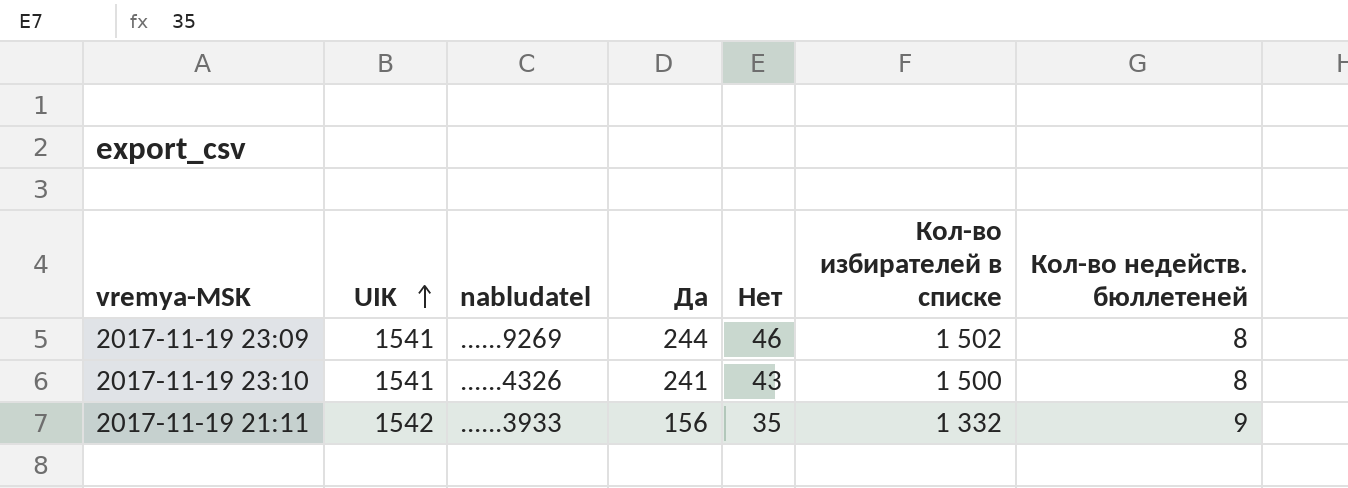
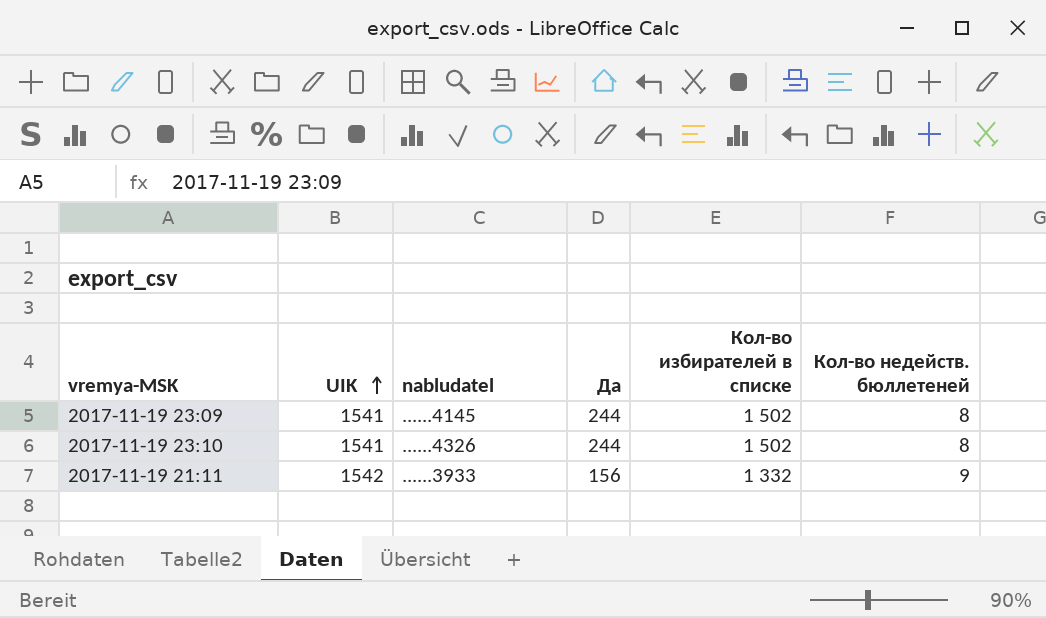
column Нет | position: 5 -> none
2017-11-19 23:09 | nabludatel: ......9269 -> ......4145
2017-11-19 23:10 | Да: 241 -> 244
2017-11-19 23:10 | Кол-во избирателей в списке: 1 500 -> 1 502

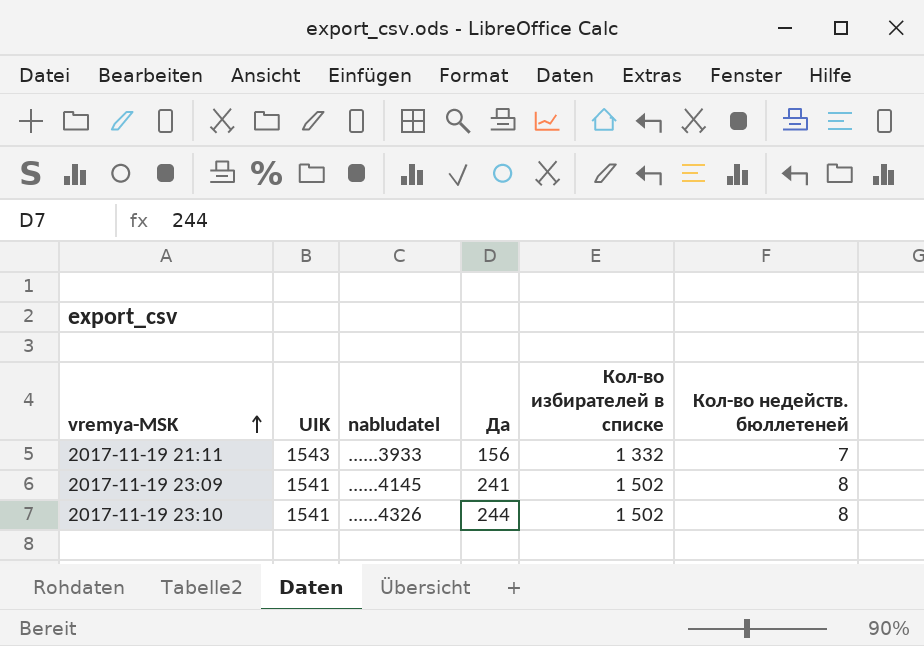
row order: UIK ascending -> vremya-MSK ascending
2017-11-19 21:11 | UIK: 1542 -> 1543
2017-11-19 21:11 | Кол-во недейств. бюллетеней: 9 -> 7
2017-11-19 23:09 | Да: 244 -> 241

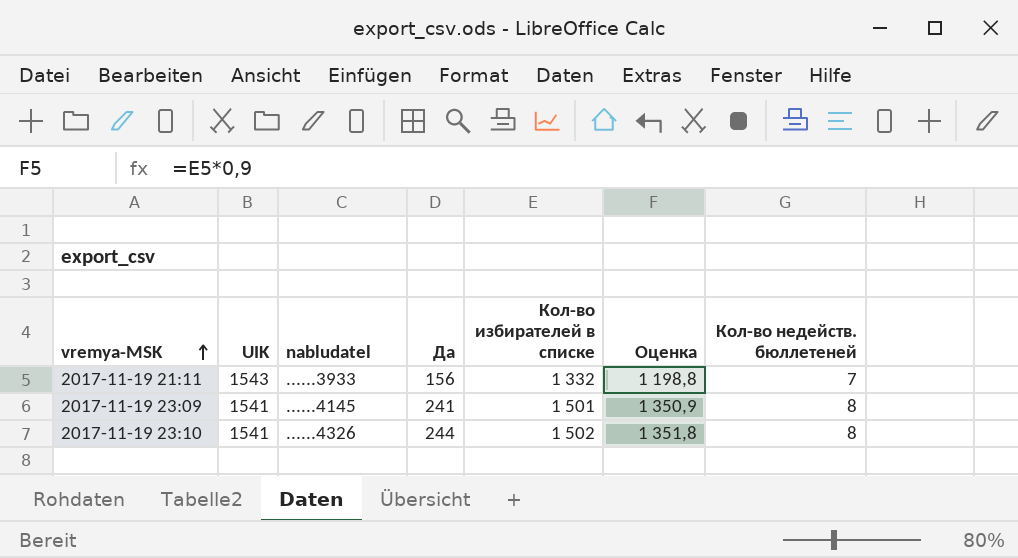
column Оценка | formula: none -> [Кол-во избирателей в списке] * 0,9
2017-11-19 23:09 | Кол-во избирателей в списке: 1 502 -> 1 501

